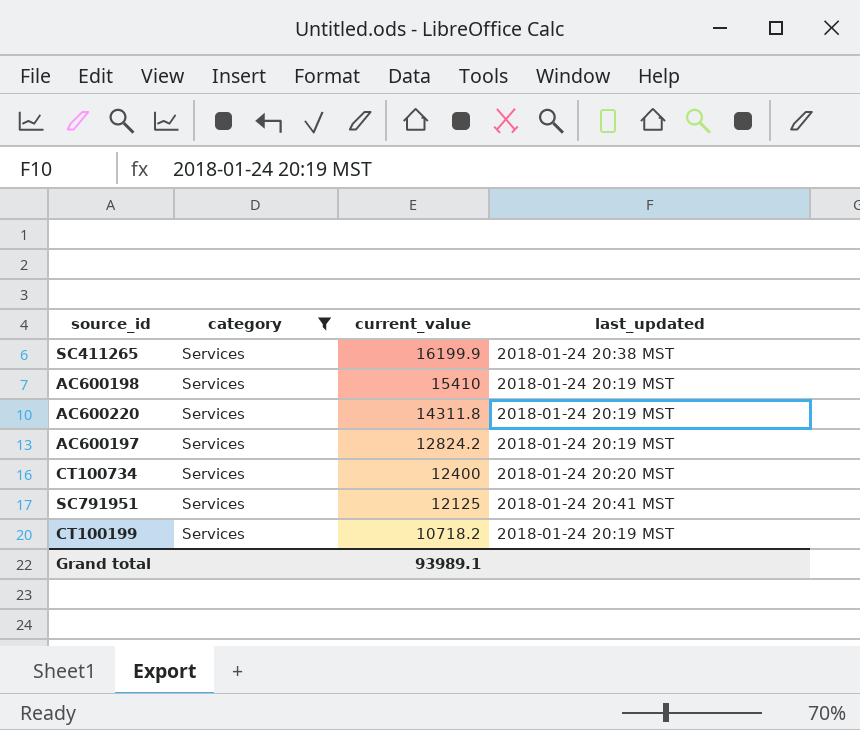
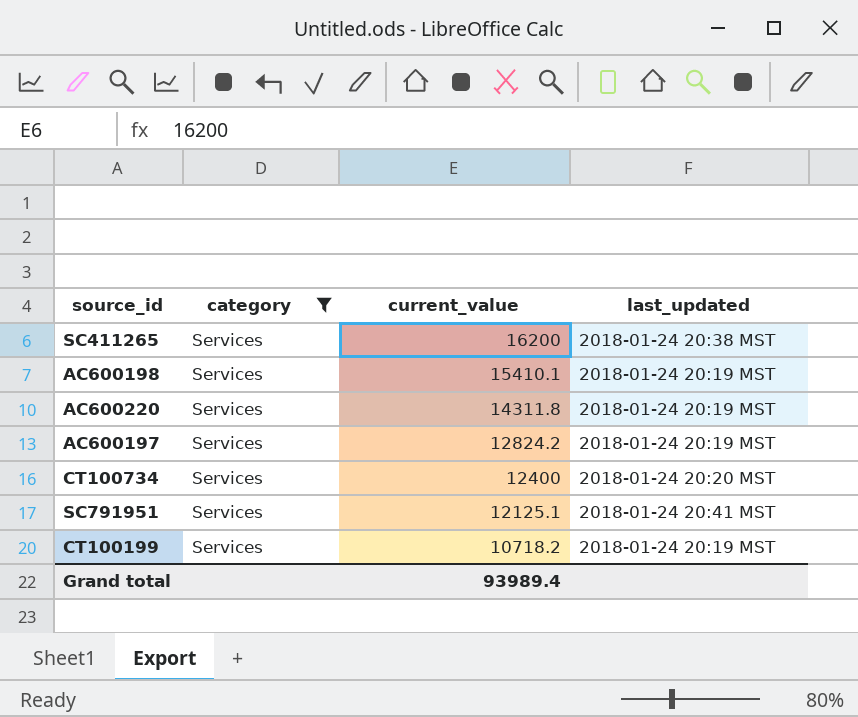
SC411265 | current_value: 16199.9 -> 16200
AC600198 | current_value: 15410 -> 15410.1
SC791951 | current_value: 12125 -> 12125.1
Grand total | current_value: 93989.1 -> 93989.4

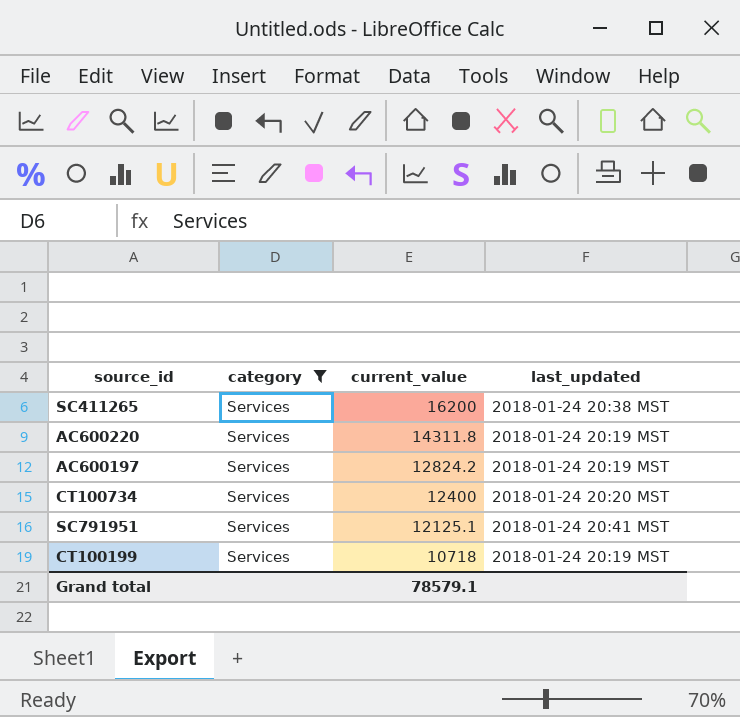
row AC600198: Services | 15410.1 | 2018-01-24 20:19 MST -> none
CT100199 | current_value: 10718.2 -> 10718
Grand total | current_value: 93989.4 -> 78579.1

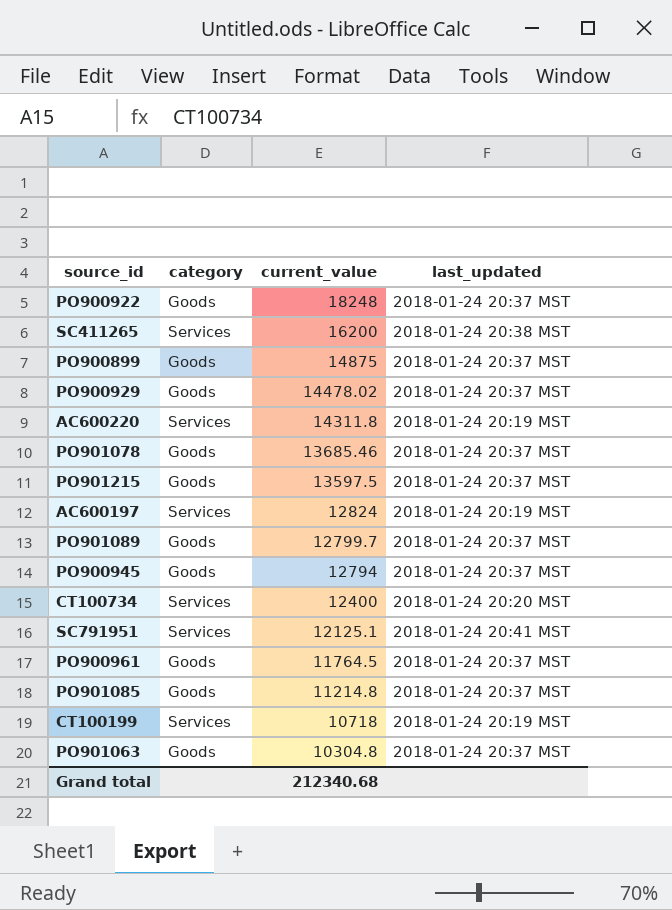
filter: category = Services -> none
AC600197 | current_value: 12824.2 -> 12824
Grand total | current_value: 78579.1 -> 212340.68

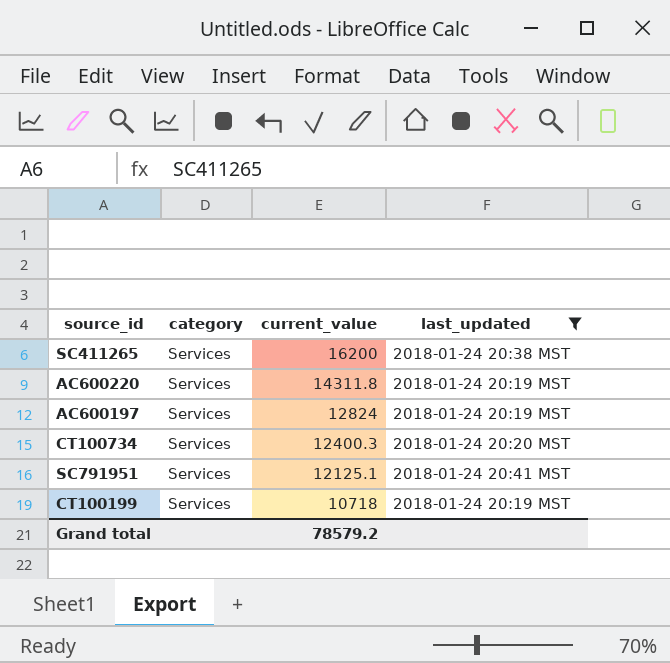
filter: none -> last_updated != 2018-01-24 20:37 MST
CT100734 | current_value: 12400 -> 12400.3
Grand total | current_value: 212340.68 -> 78579.2

